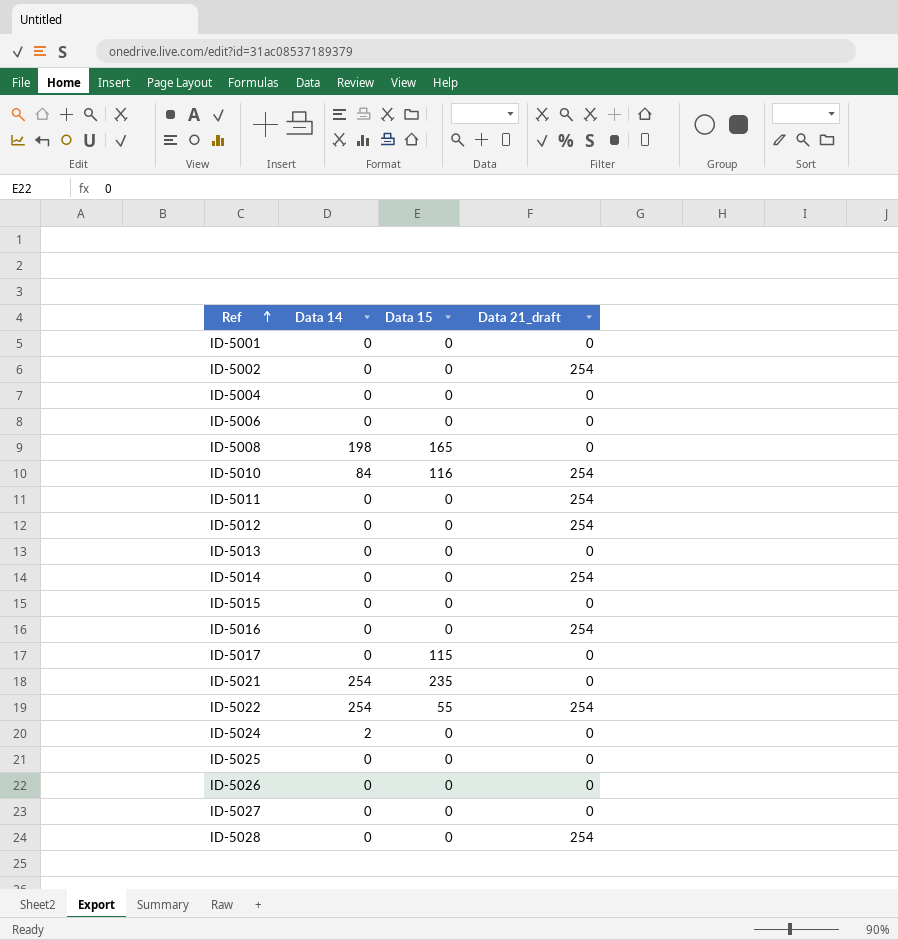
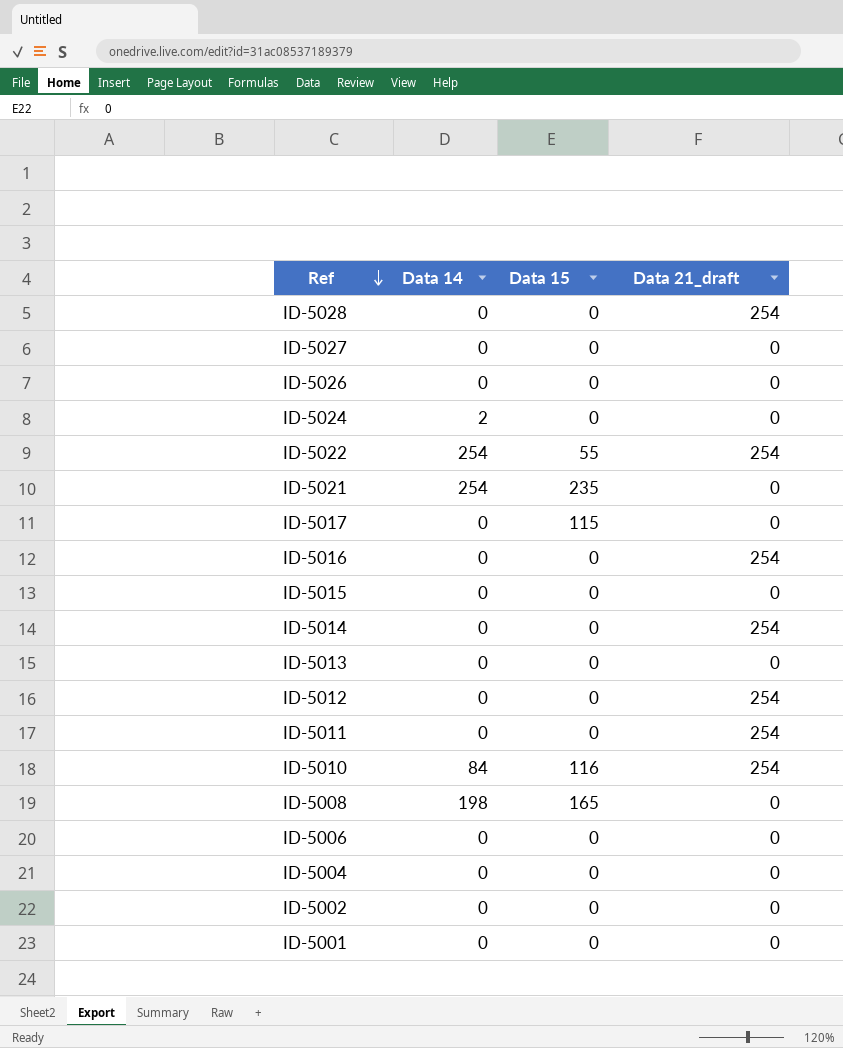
row order: Ref ascending -> Ref descending
row ID-5025: 0 | 0 | 0 -> none
ID-5002 | Data 21_draft: 254 -> 0

